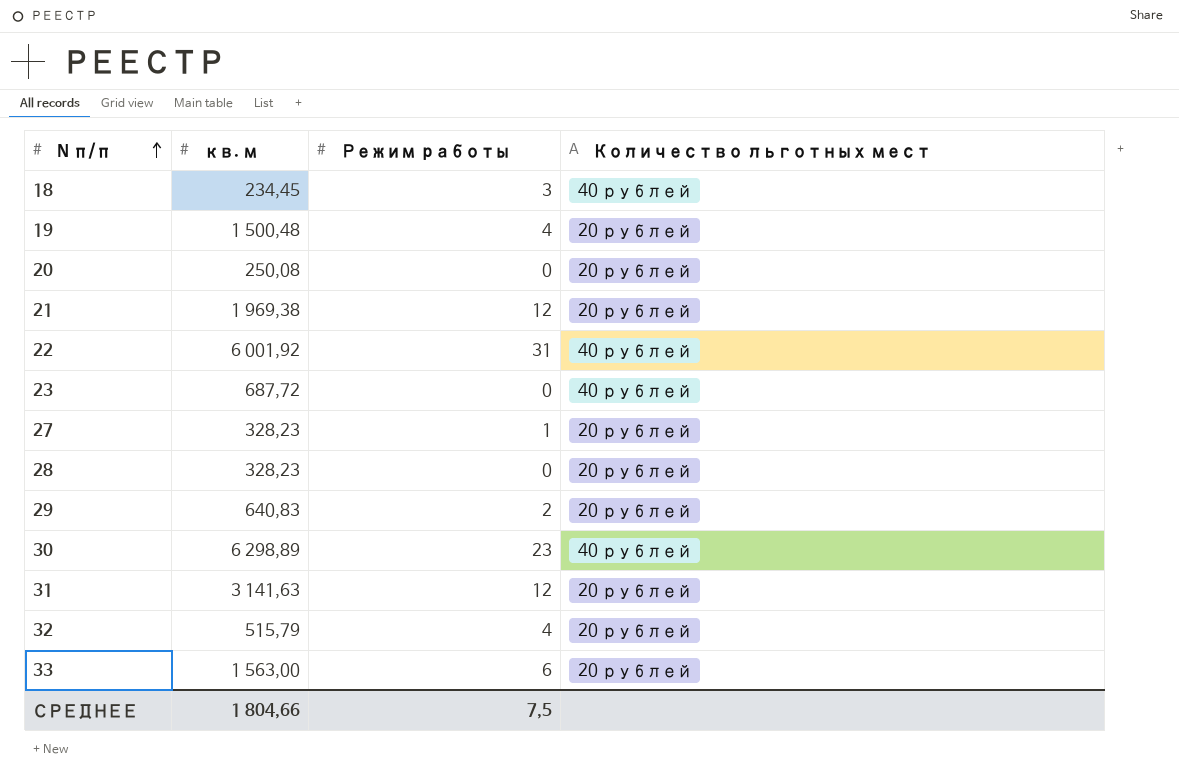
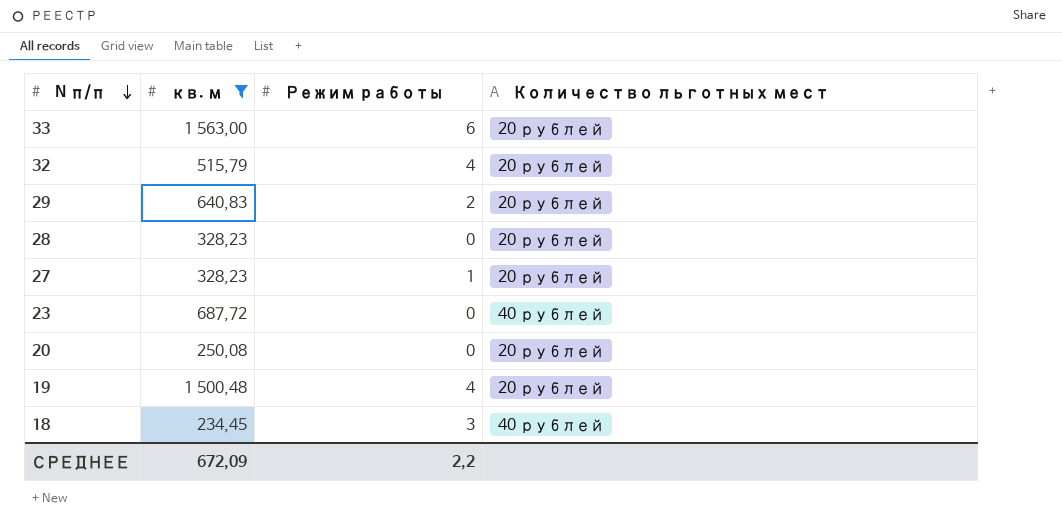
filter: none -> кв. м <= 1 563,00
row order: N п/п ascending -> N п/п descending
СРЕДНЕЕ | кв. м: 1 804,66 -> 672,09
СРЕДНЕЕ | Режим работы: 7,5 -> 2,2

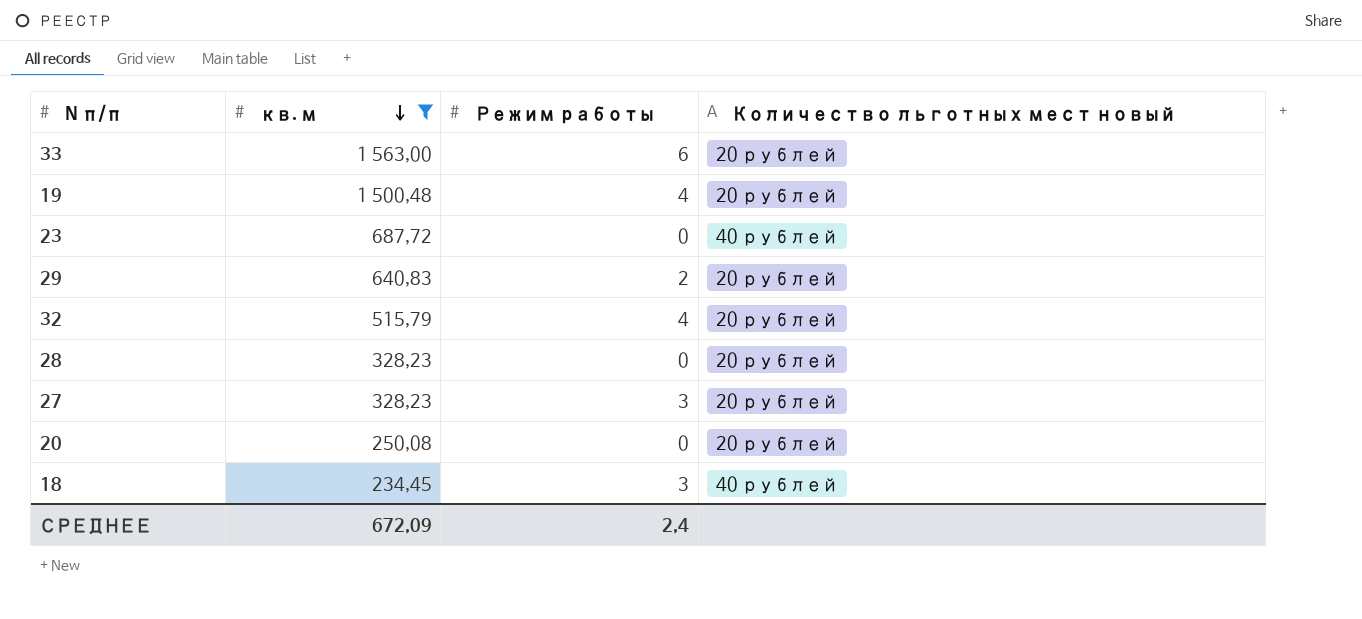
row order: N п/п descending -> кв. м descending
column name: Количество льготных мест -> Количество льготных мест новый
27 | Режим работы: 1 -> 3
СРЕДНЕЕ | Режим работы: 2,2 -> 2,4

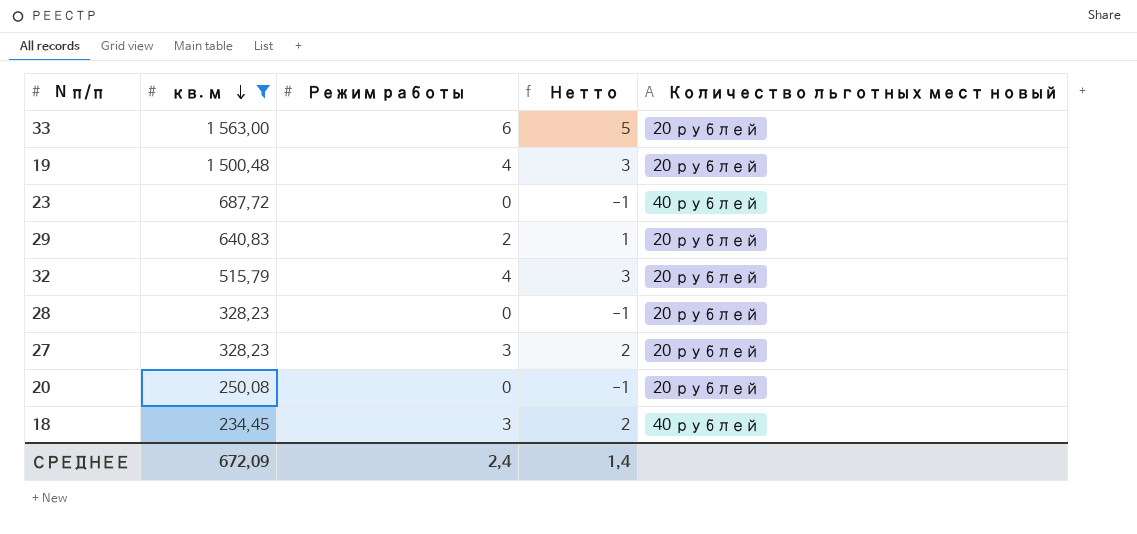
column Нетто | formula: none -> [Режим работы] - 1

